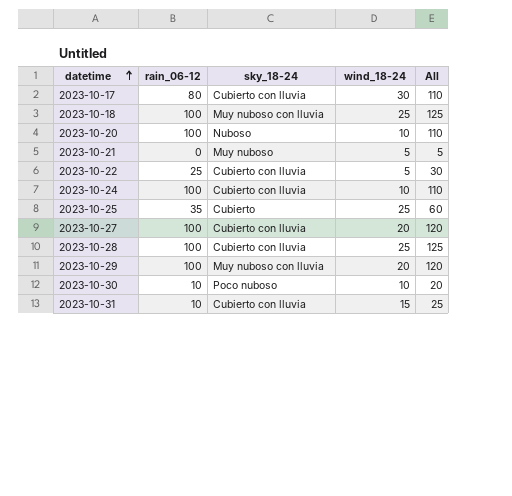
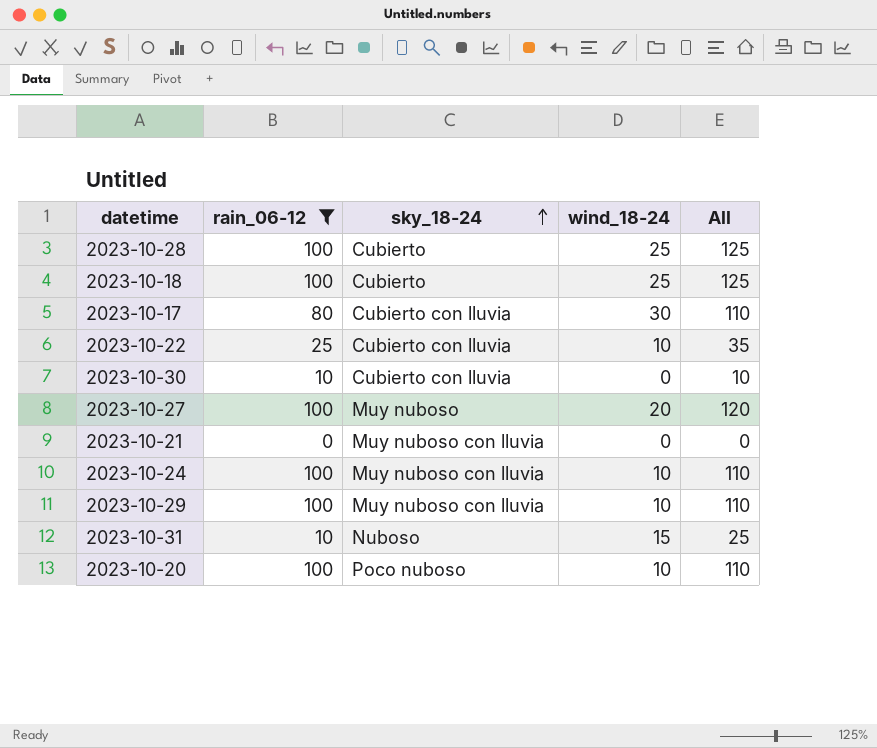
filter: none -> rain_06-12 != 35
row order: datetime ascending -> sky_18-24 ascending
2023-10-28 | sky_18-24: Cubierto con lluvia -> Cubierto
2023-10-18 | sky_18-24: Muy nuboso con lluvia -> Cubierto
2023-10-22 | wind_18-24: 5 -> 10
2023-10-22 | All: 30 -> 35
2023-10-30 | sky_18-24: Poco nuboso -> Cubierto con lluvia
2023-10-30 | wind_18-24: 10 -> 0
2023-10-30 | All: 20 -> 10
2023-10-27 | sky_18-24: Cubierto con lluvia -> Muy nuboso
2023-10-21 | sky_18-24: Muy nuboso -> Muy nuboso con lluvia
2023-10-21 | wind_18-24: 5 -> 0
2023-10-21 | All: 5 -> 0
2023-10-24 | sky_18-24: Cubierto con lluvia -> Muy nuboso con lluvia
2023-10-29 | wind_18-24: 20 -> 10
2023-10-29 | All: 120 -> 110
2023-10-31 | sky_18-24: Cubierto con lluvia -> Nuboso
2023-10-20 | sky_18-24: Nuboso -> Poco nuboso

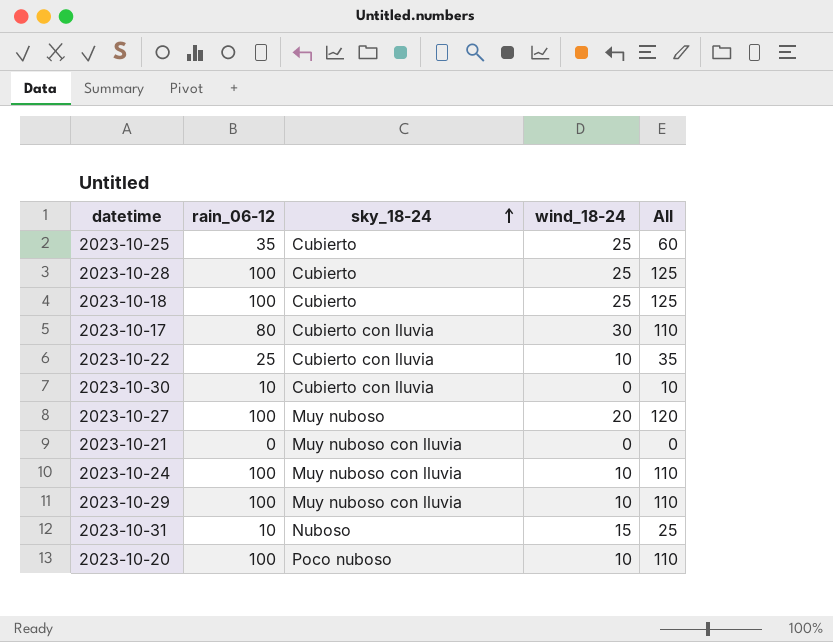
filter: rain_06-12 != 35 -> none

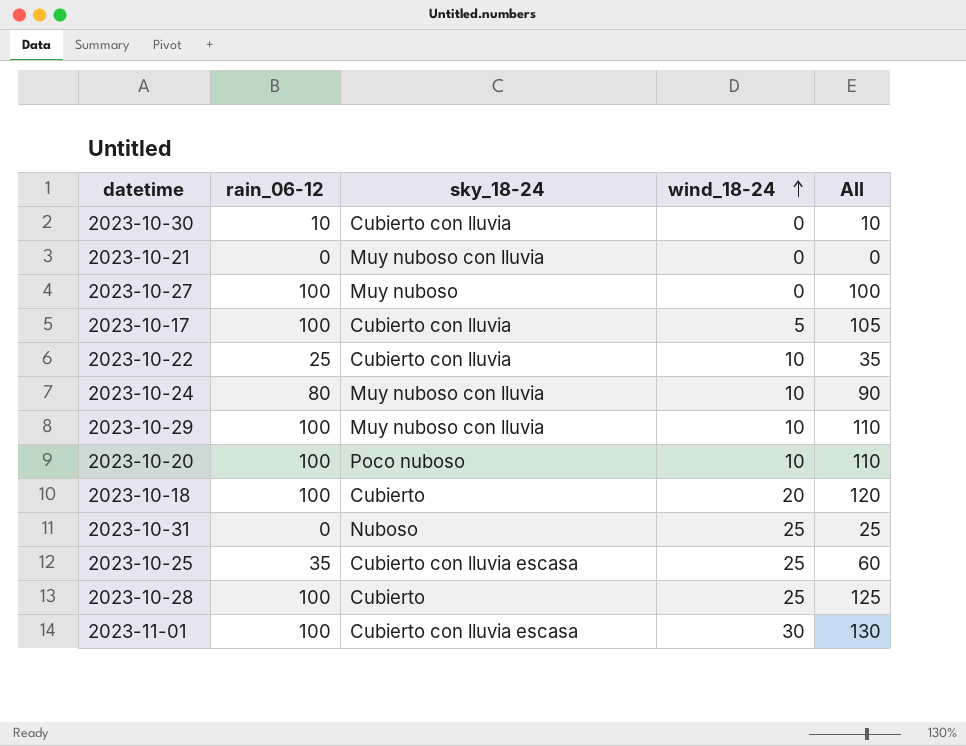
row order: sky_18-24 ascending -> wind_18-24 ascending
2023-10-27 | wind_18-24: 20 -> 0
2023-10-27 | All: 120 -> 100
2023-10-17 | rain_06-12: 80 -> 100
2023-10-17 | wind_18-24: 30 -> 5
2023-10-17 | All: 110 -> 105
2023-10-24 | rain_06-12: 100 -> 80
2023-10-24 | All: 110 -> 90
2023-10-18 | wind_18-24: 25 -> 20
2023-10-18 | All: 125 -> 120
2023-10-31 | rain_06-12: 10 -> 0
2023-10-31 | wind_18-24: 15 -> 25
2023-10-25 | sky_18-24: Cubierto -> Cubierto con lluvia escasa
row 2023-11-01: none -> 100 | Cubierto con lluvia escasa | 30 | 130

